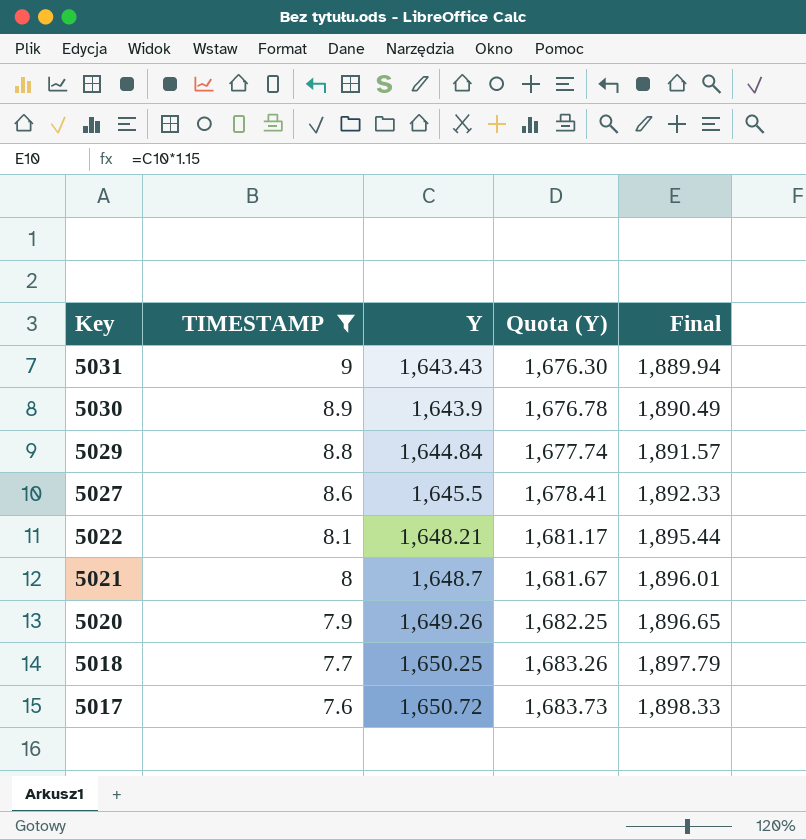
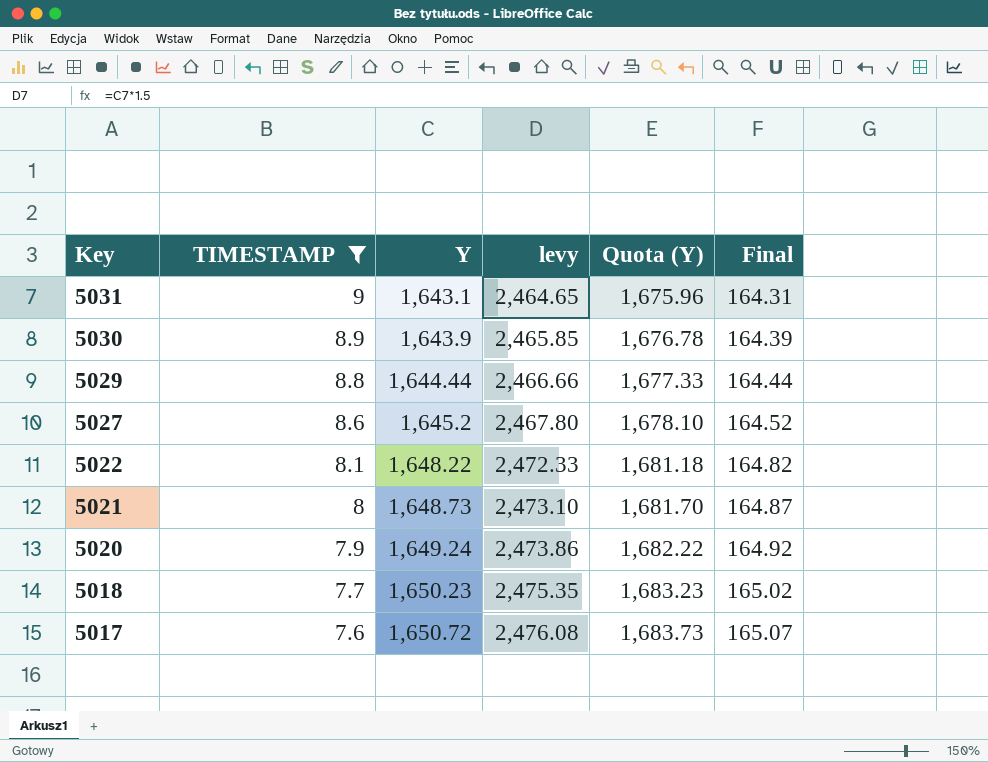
column levy | formula: none -> [Y] * 1.5
column Final | formula: [Y] * 1.15 -> [Y] * 0.1
5031 | Y: 1,643.43 -> 1,643.1
5031 | Quota (Y): 1,676.30 -> 1,675.96
5029 | Y: 1,644.84 -> 1,644.44
5029 | Quota (Y): 1,677.74 -> 1,677.33
5027 | Y: 1,645.5 -> 1,645.2
5027 | Quota (Y): 1,678.41 -> 1,678.10
5022 | Y: 1,648.21 -> 1,648.22
5022 | Quota (Y): 1,681.17 -> 1,681.18
5021 | Y: 1,648.7 -> 1,648.73
5021 | Quota (Y): 1,681.67 -> 1,681.70
5020 | Y: 1,649.26 -> 1,649.24
5020 | Quota (Y): 1,682.25 -> 1,682.22
5018 | Y: 1,650.25 -> 1,650.23
5018 | Quota (Y): 1,683.26 -> 1,683.23

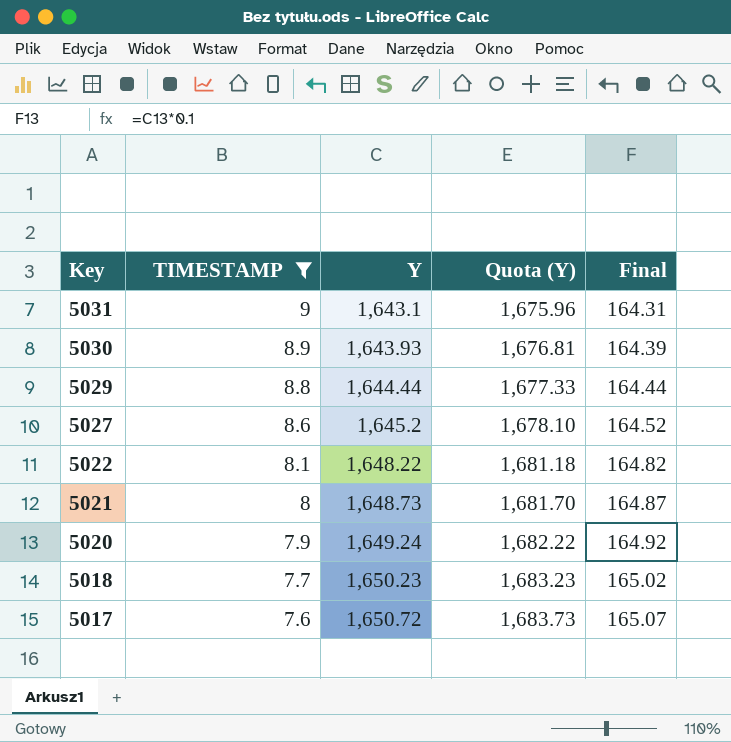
column levy | formula: [Y] * 1.5 -> none
5030 | Y: 1,643.9 -> 1,643.93
5030 | Quota (Y): 1,676.78 -> 1,676.81

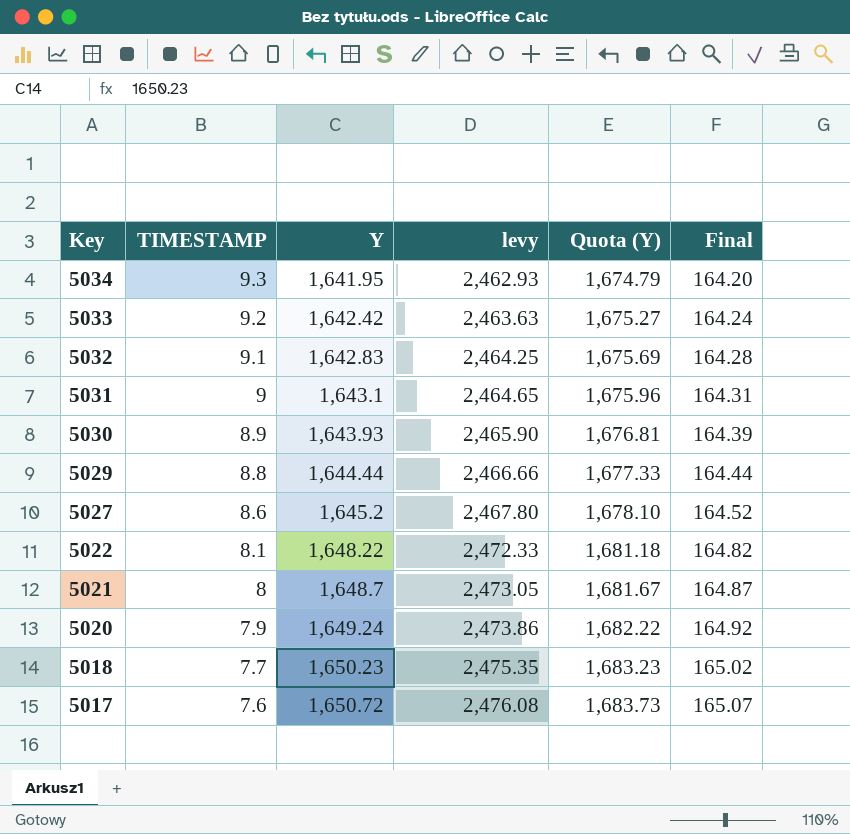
filter: TIMESTAMP <= 9 -> none
column levy | formula: none -> [Y] * 1.5
5021 | Y: 1,648.73 -> 1,648.7
5021 | Quota (Y): 1,681.70 -> 1,681.67

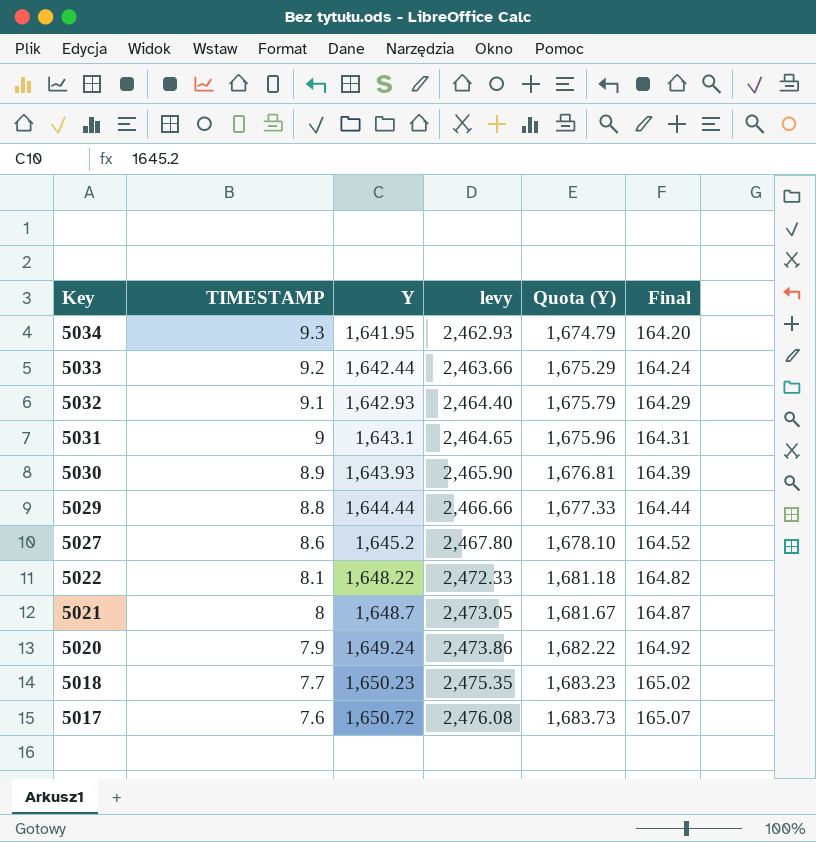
5033 | Y: 1,642.42 -> 1,642.44
5033 | levy: 2,463.63 -> 2,463.66
5033 | Quota (Y): 1,675.27 -> 1,675.29
5032 | Y: 1,642.83 -> 1,642.93
5032 | levy: 2,464.25 -> 2,464.40
5032 | Quota (Y): 1,675.69 -> 1,675.79
5032 | Final: 164.28 -> 164.29

